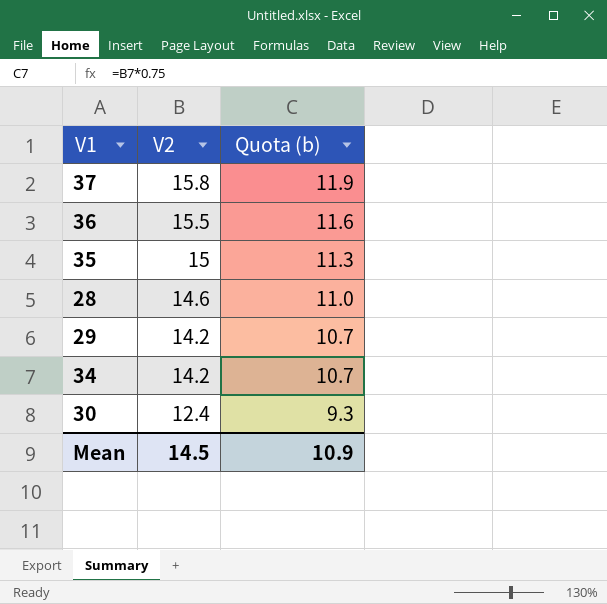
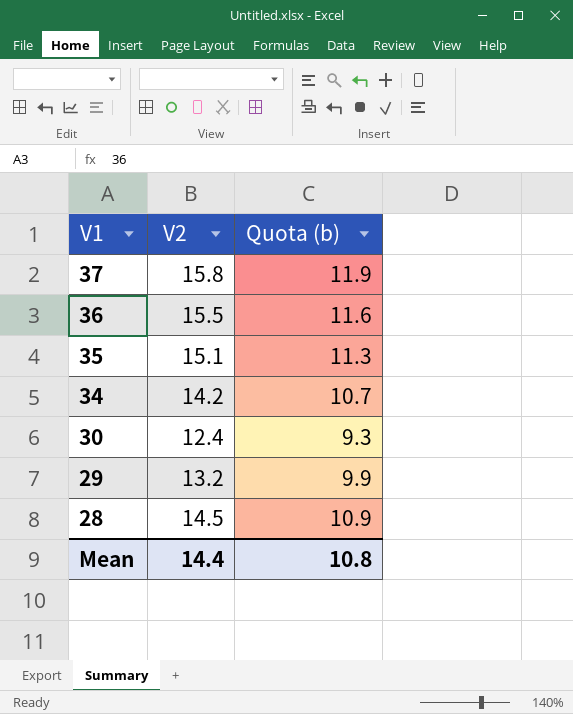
row order: V2 descending -> V1 descending
35 | V2: 15 -> 15.1
29 | V2: 14.2 -> 13.2
29 | Quota (b): 10.7 -> 9.9
28 | V2: 14.6 -> 14.5
28 | Quota (b): 11.0 -> 10.9
Mean | V2: 14.5 -> 14.4
Mean | Quota (b): 10.9 -> 10.8

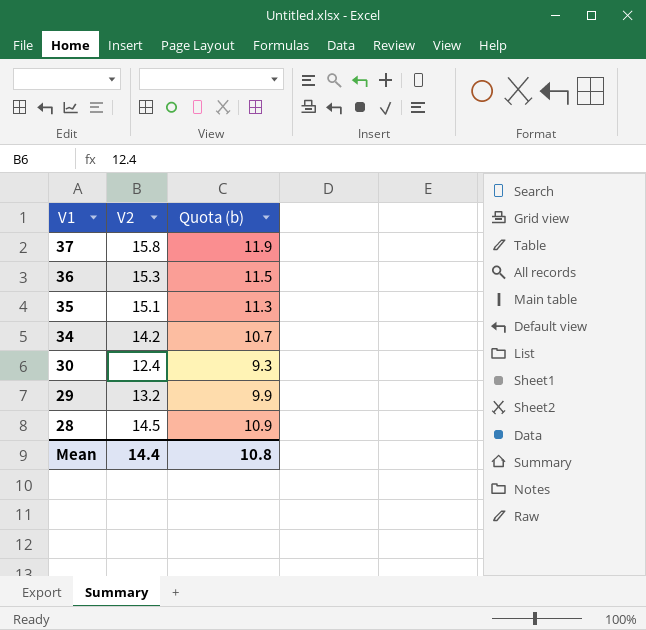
36 | V2: 15.5 -> 15.3
36 | Quota (b): 11.6 -> 11.5

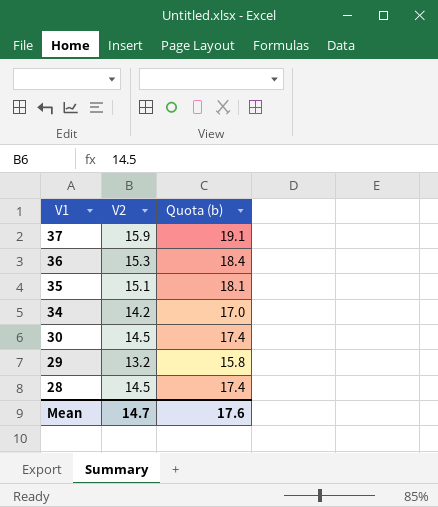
column Quota (b) | formula: [V2] * 0.75 -> [V2] * 1.2
37 | V2: 15.8 -> 15.9
30 | V2: 12.4 -> 14.5
Mean | V2: 14.4 -> 14.7
Mean | Quota (b): 10.8 -> 17.6

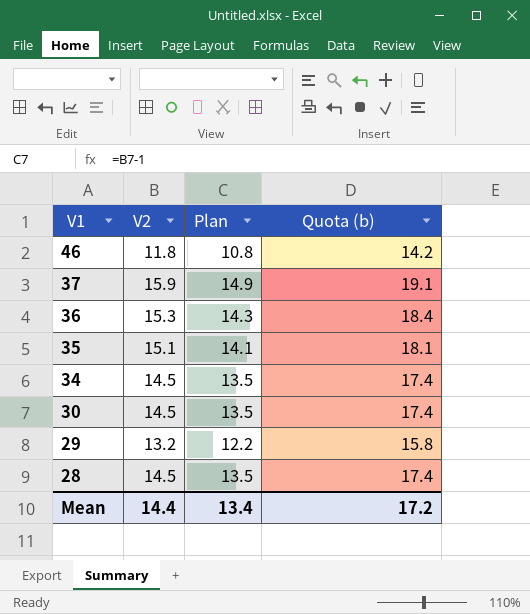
column Plan | formula: none -> [V2] - 1
row 46: none -> 11.8 | 10.8 | 14.2
34 | V2: 14.2 -> 14.5
34 | Quota (b): 17.0 -> 17.4
Mean | V2: 14.7 -> 14.4
Mean | Quota (b): 17.6 -> 17.2

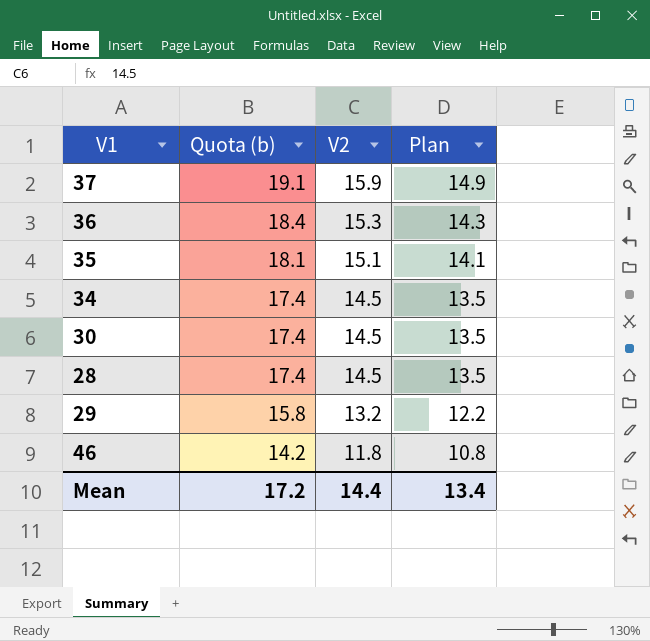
row order: V1 descending -> Quota (b) descending
column Quota (b) | position: 4 -> 2

